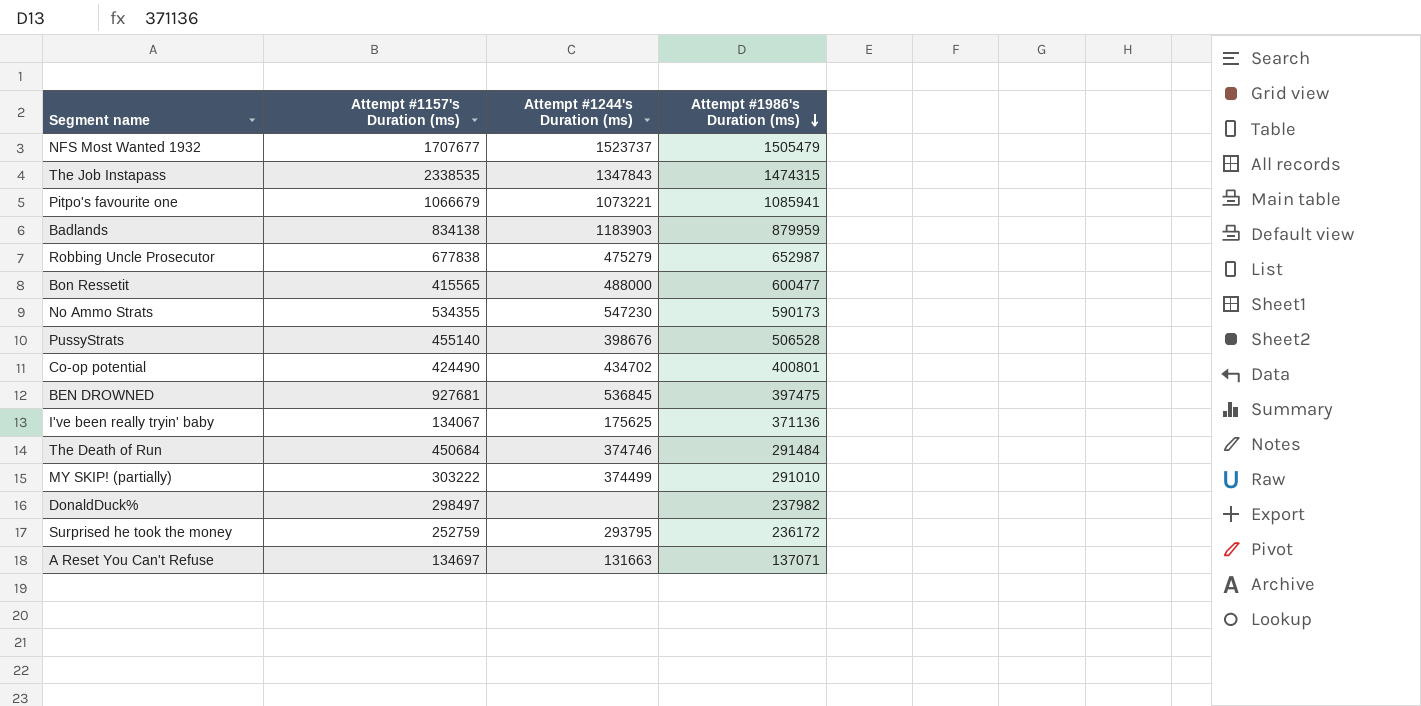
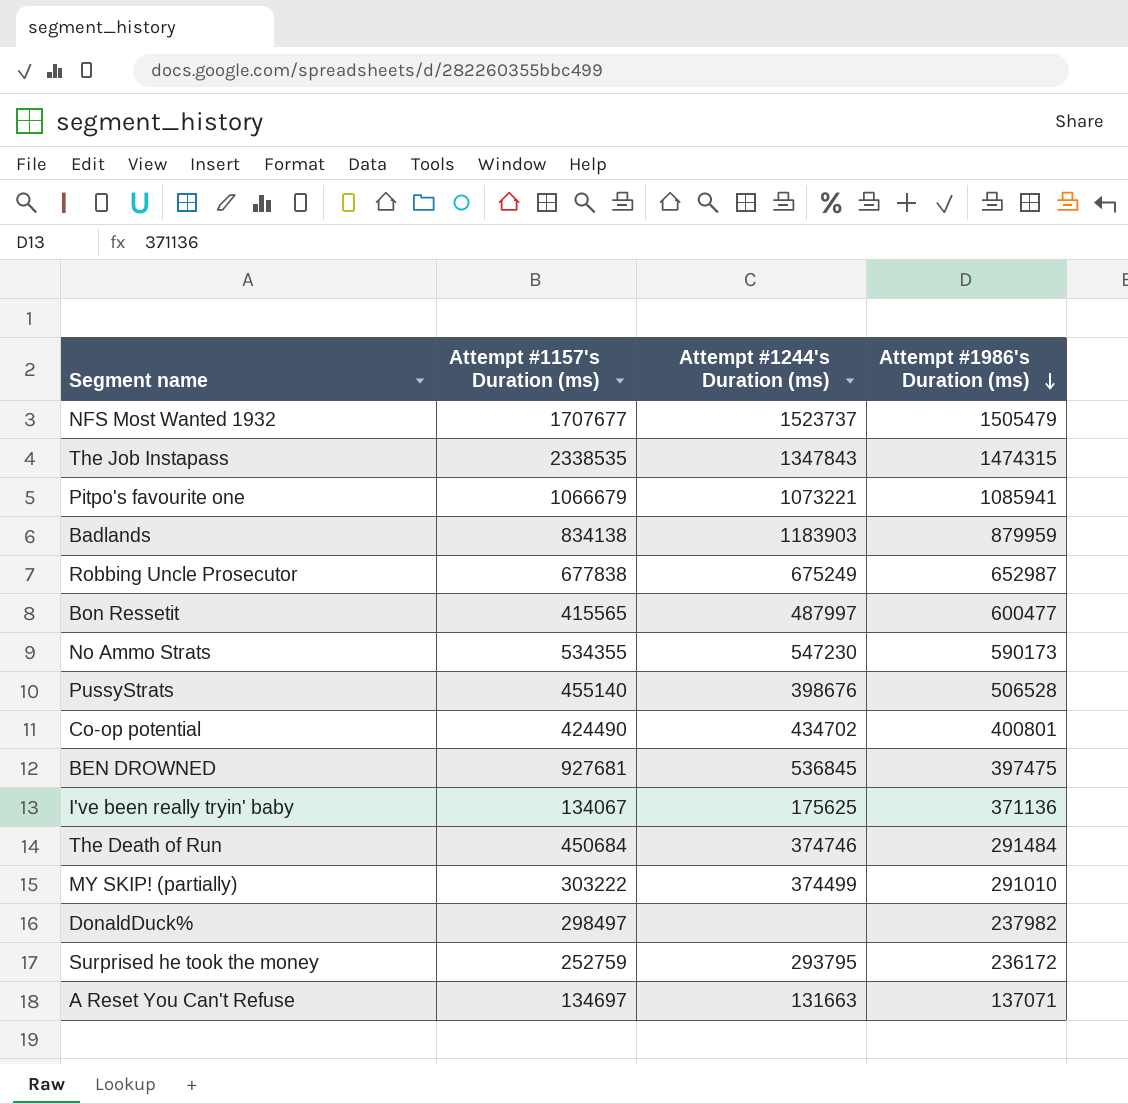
Robbing Uncle Prosecutor | Attempt #1244's Duration (ms): 475279 -> 675249
Bon Ressetit | Attempt #1244's Duration (ms): 488000 -> 487997

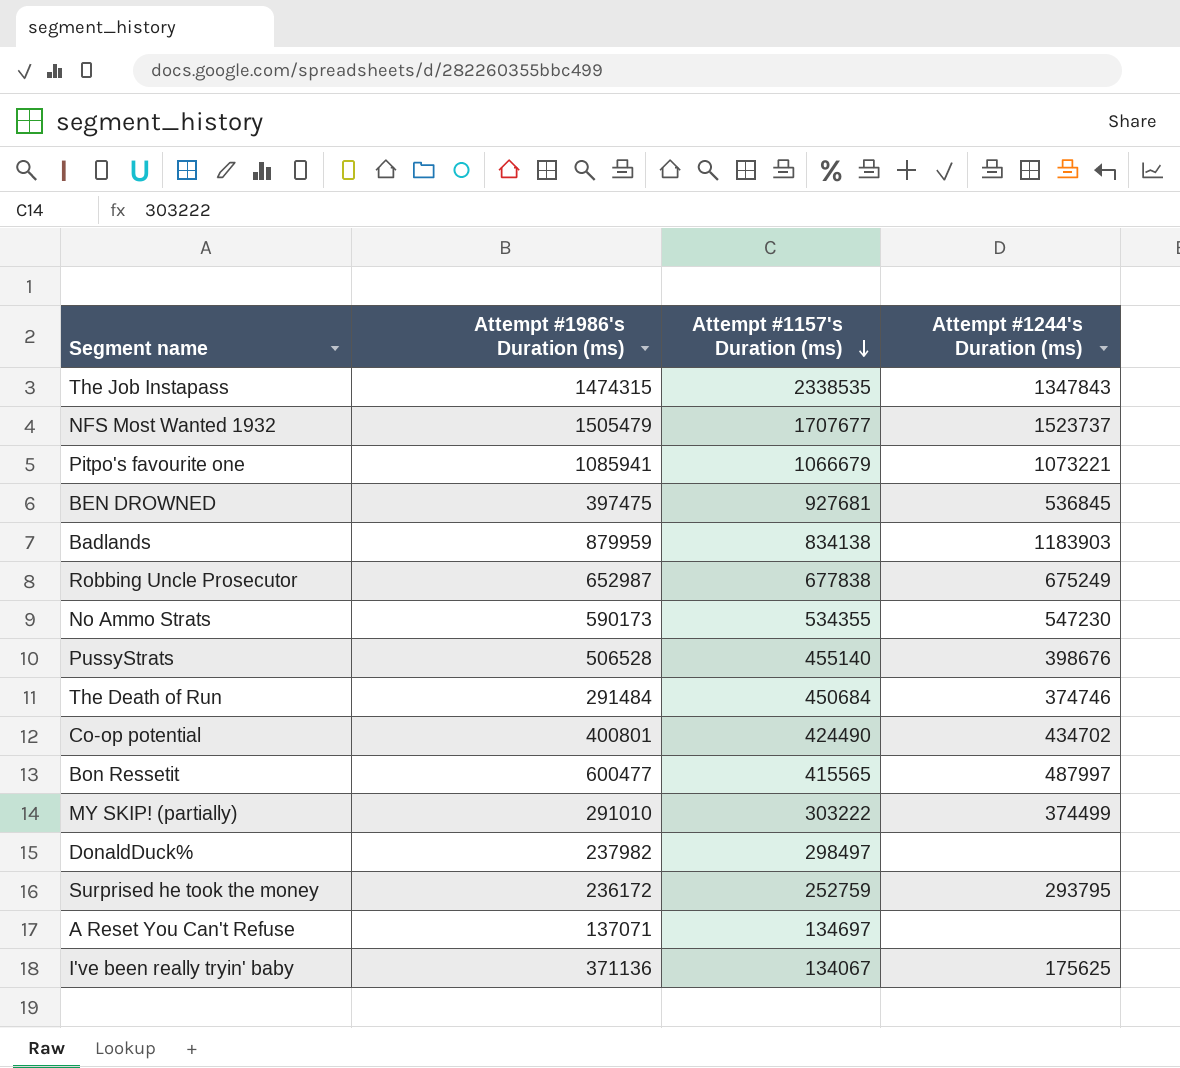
row order: Attempt #1986's Duration (ms) descending -> Attempt #1157's Duration (ms) descending
column Attempt #1986's Duration (ms) | position: 4 -> 2
A Reset You Can't Refuse | Attempt #1244's Duration (ms): 131663 -> none

